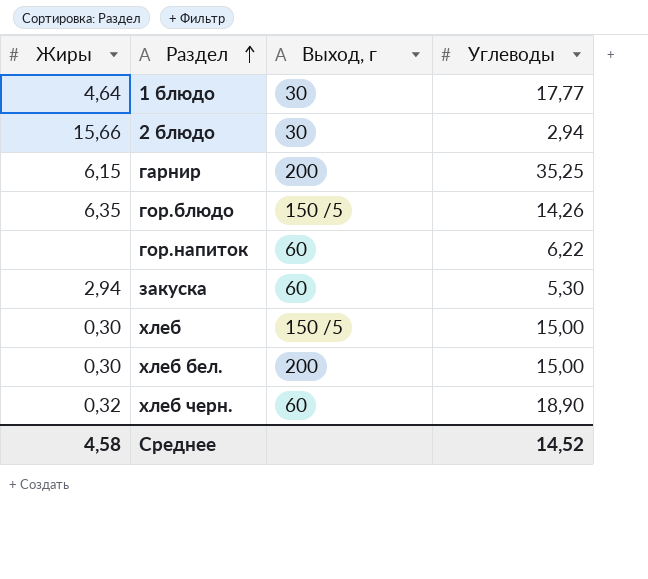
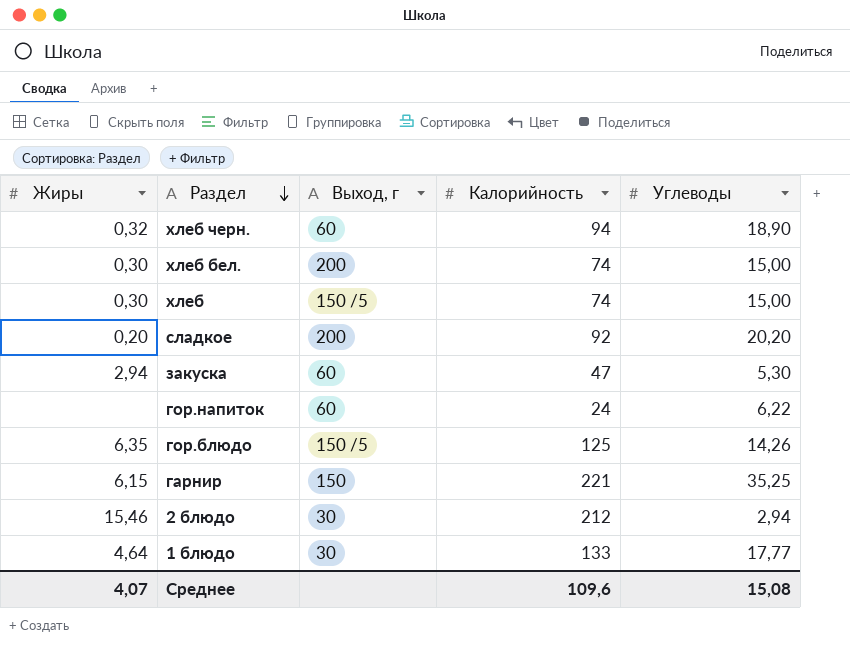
row order: Раздел ascending -> Раздел descending
column Калорийность | position: none -> 4
row сладкое: none -> 0,20 | 200 | 92 | 20,20
гарнир | Выход, г: 200 -> 150
2 блюдо | Жиры: 15,66 -> 15,46
Среднее | Жиры: 4,58 -> 4,07
Среднее | Углеводы: 14,52 -> 15,08

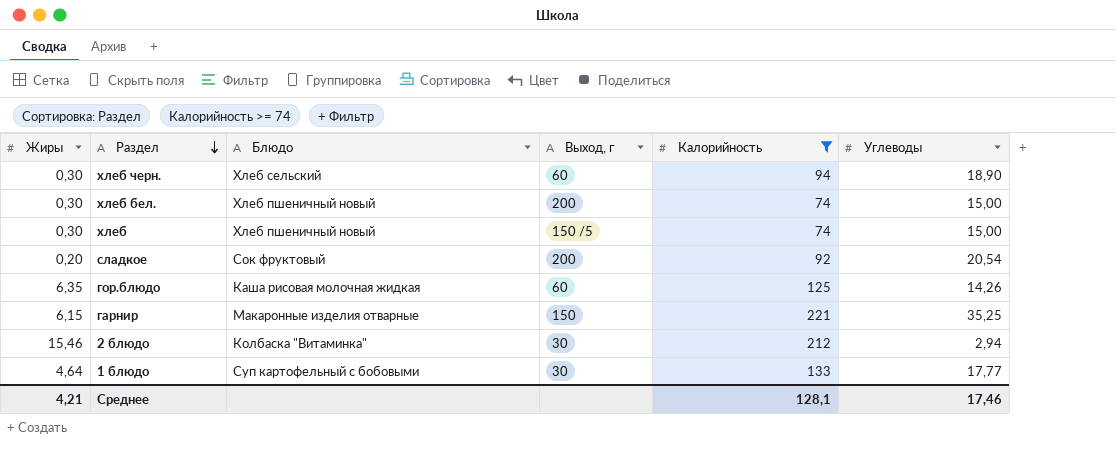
filter: none -> Калорийность >= 74
column Блюдо | position: none -> 3
хлеб черн. | Жиры: 0,32 -> 0,30
сладкое | Углеводы: 20,20 -> 20,54
гор.блюдо | Выход, г: 150 /5 -> 60
Среднее | Жиры: 4,07 -> 4,21
Среднее | Калорийность: 109,6 -> 128,1
Среднее | Углеводы: 15,08 -> 17,46

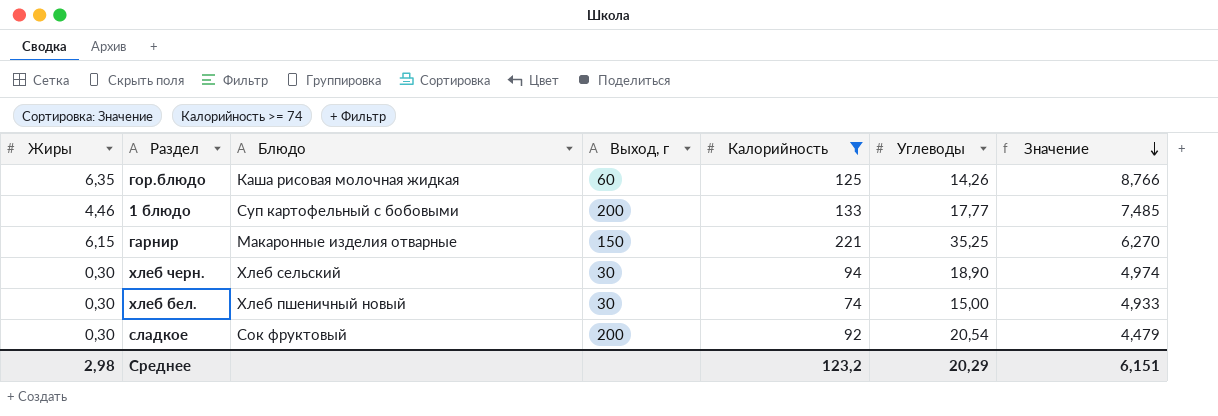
row order: Раздел descending -> Значение descending
column Значение | formula: none -> [Калорийность] / [Углеводы]
row хлеб: 0,30 | Хлеб пшеничный новый | 150 /5 | 74 | 15,00 -> none
row 2 блюдо: 15,46 | Колбаска "Витаминка" | 30 | 212 | 2,94 -> none
1 блюдо | Жиры: 4,64 -> 4,46
1 блюдо | Выход, г: 30 -> 200
хлеб черн. | Выход, г: 60 -> 30
хлеб бел. | Выход, г: 200 -> 30
сладкое | Жиры: 0,20 -> 0,30
Среднее | Жиры: 4,21 -> 2,98
Среднее | Калорийность: 128,1 -> 123,2
Среднее | Углеводы: 17,46 -> 20,29

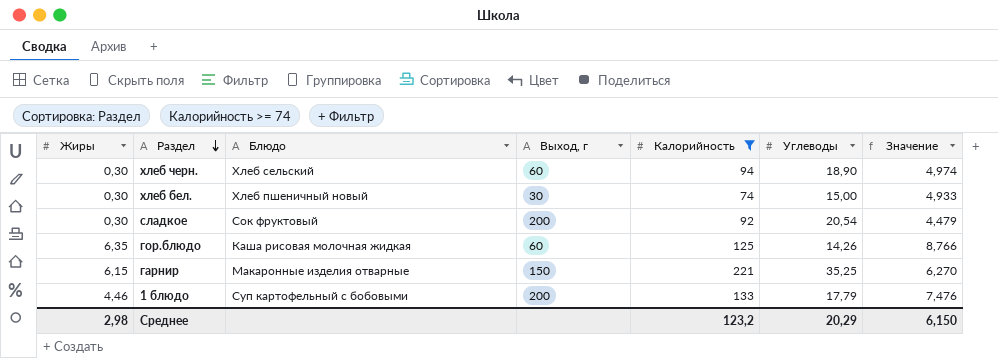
row order: Значение descending -> Раздел descending
хлеб черн. | Выход, г: 30 -> 60
1 блюдо | Углеводы: 17,77 -> 17,79
1 блюдо | Значение: 7,485 -> 7,476
Среднее | Значение: 6,151 -> 6,150

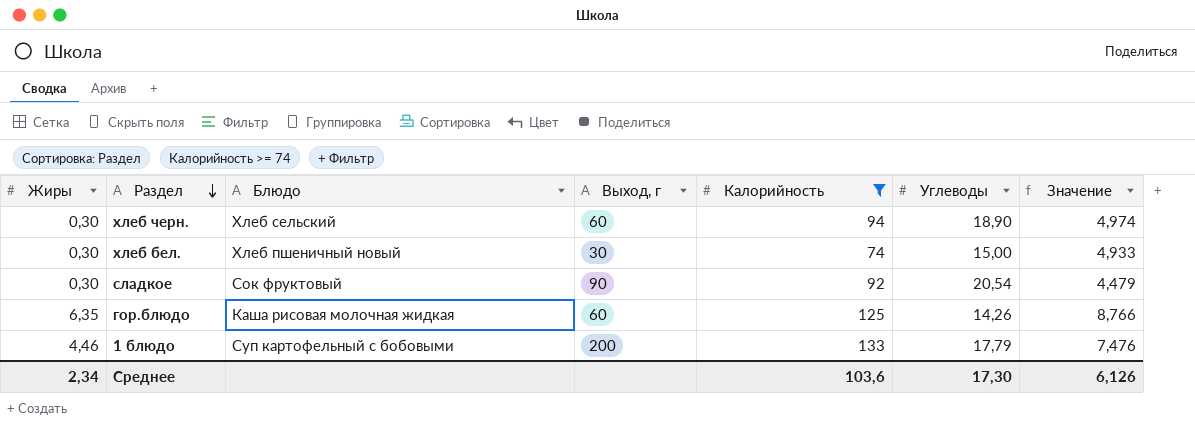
row гарнир: 6,15 | Макаронные изделия отварные | 150 | 221 | 35,25 | 6,270 -> none
сладкое | Выход, г: 200 -> 90
Среднее | Жиры: 2,98 -> 2,34
Среднее | Калорийность: 123,2 -> 103,6
Среднее | Углеводы: 20,29 -> 17,30
Среднее | Значение: 6,150 -> 6,126

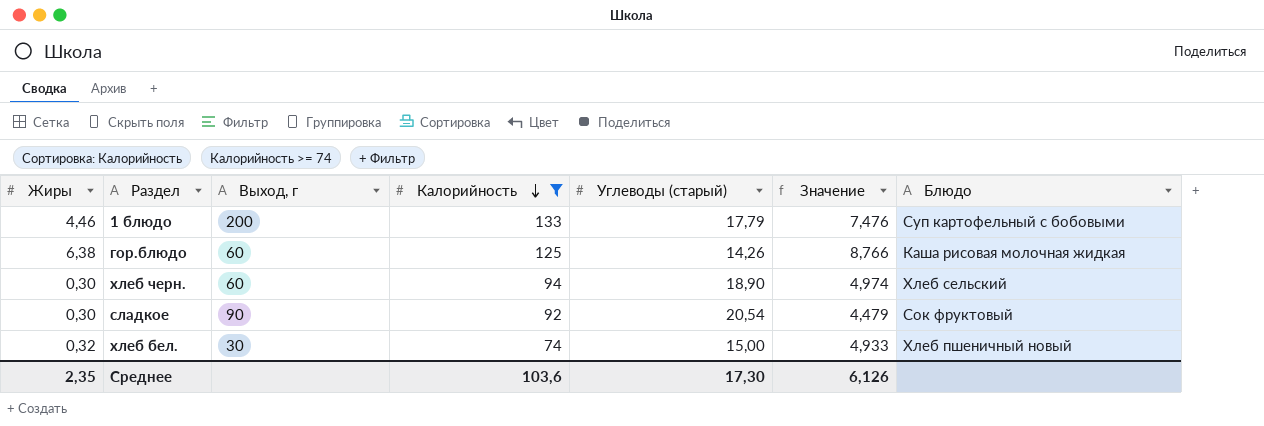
row order: Раздел descending -> Калорийность descending
column name: Углеводы -> Углеводы (старый)
column Блюдо | position: 3 -> 7
гор.блюдо | Жиры: 6,35 -> 6,38
хлеб бел. | Жиры: 0,30 -> 0,32
Среднее | Жиры: 2,34 -> 2,35

